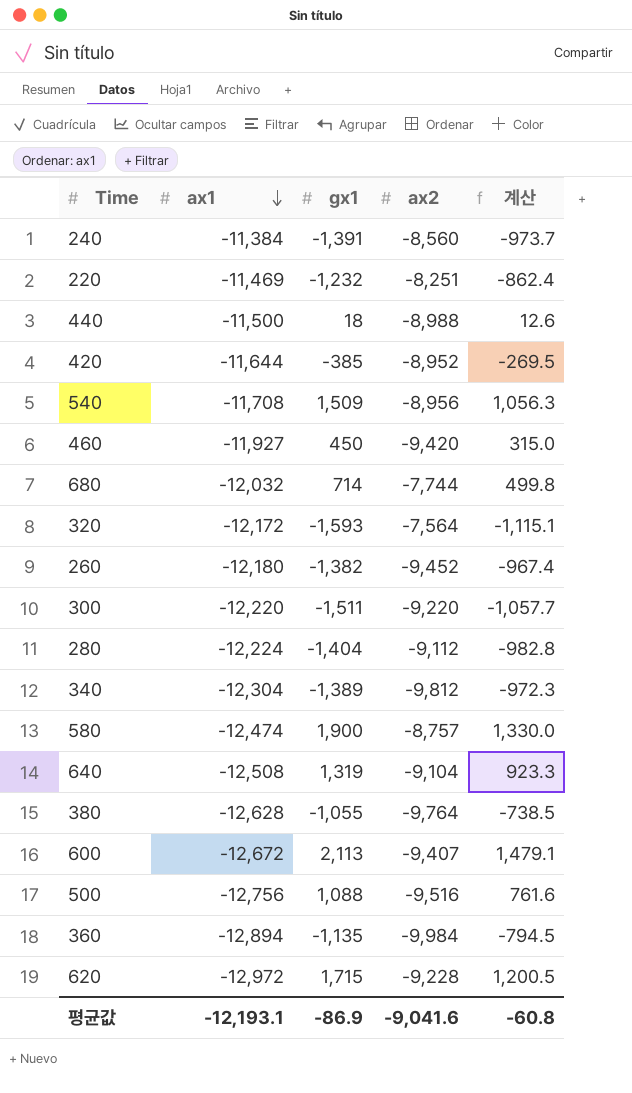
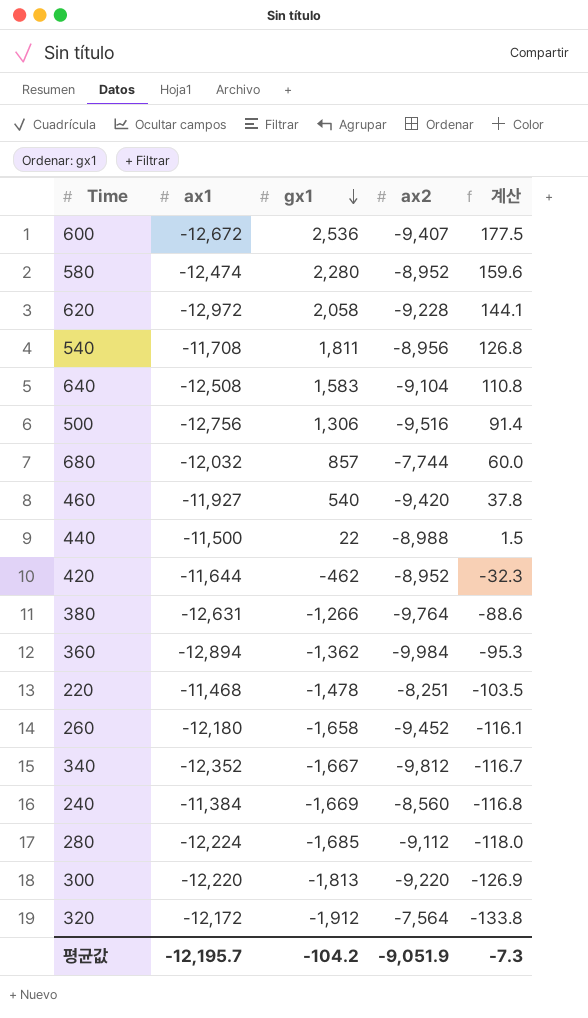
row order: ax1 descending -> gx1 descending
column 계산 | formula: [gx1] * 0.7 -> [gx1] * 0.07
600 | gx1: 2,113 -> 2,536
580 | gx1: 1,900 -> 2,280
580 | ax2: -8,757 -> -8,952
620 | gx1: 1,715 -> 2,058
540 | gx1: 1,509 -> 1,811
640 | gx1: 1,319 -> 1,583
500 | gx1: 1,088 -> 1,306
680 | gx1: 714 -> 857
460 | gx1: 450 -> 540
440 | gx1: 18 -> 22
420 | gx1: -385 -> -462
380 | ax1: -12,628 -> -12,631
380 | gx1: -1,055 -> -1,266
360 | gx1: -1,135 -> -1,362
220 | ax1: -11,469 -> -11,468
220 | gx1: -1,232 -> -1,478
260 | gx1: -1,382 -> -1,658
340 | ax1: -12,304 -> -12,352
340 | gx1: -1,389 -> -1,667
240 | gx1: -1,391 -> -1,669
280 | gx1: -1,404 -> -1,685
300 | gx1: -1,511 -> -1,813
320 | gx1: -1,593 -> -1,912
평균값 | ax1: -12,193.1 -> -12,195.7
평균값 | gx1: -86.9 -> -104.2
평균값 | ax2: -9,041.6 -> -9,051.9
평균값 | 계산: -60.8 -> -7.3

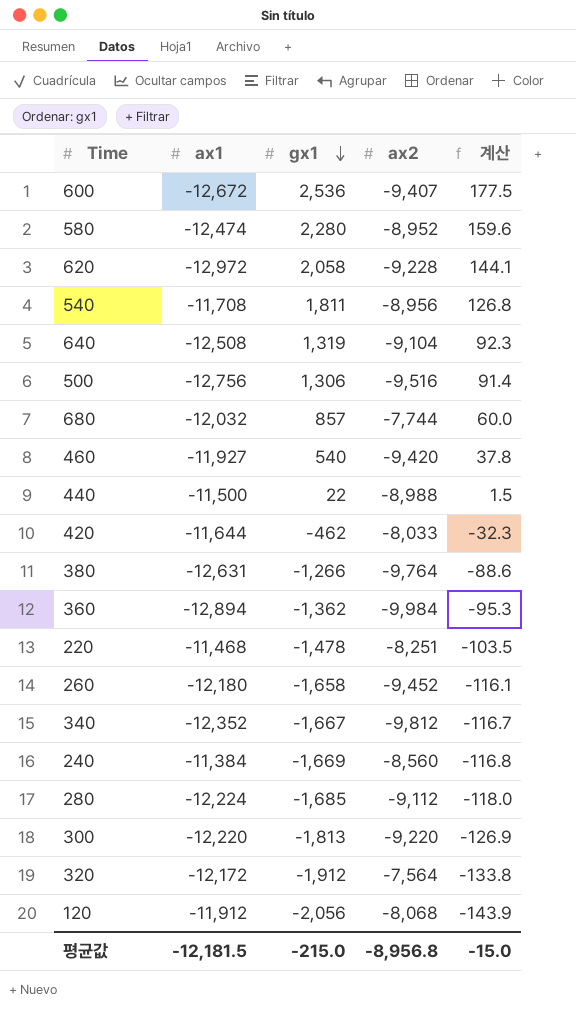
640 | gx1: 1,583 -> 1,319
640 | 계산: 110.8 -> 92.3
420 | ax2: -8,952 -> -8,033
row 120: none -> -11,912 | -2,056 | -8,068 | -143.9
평균값 | ax1: -12,195.7 -> -12,181.5
평균값 | gx1: -104.2 -> -215.0
평균값 | ax2: -9,051.9 -> -8,956.8
평균값 | 계산: -7.3 -> -15.0

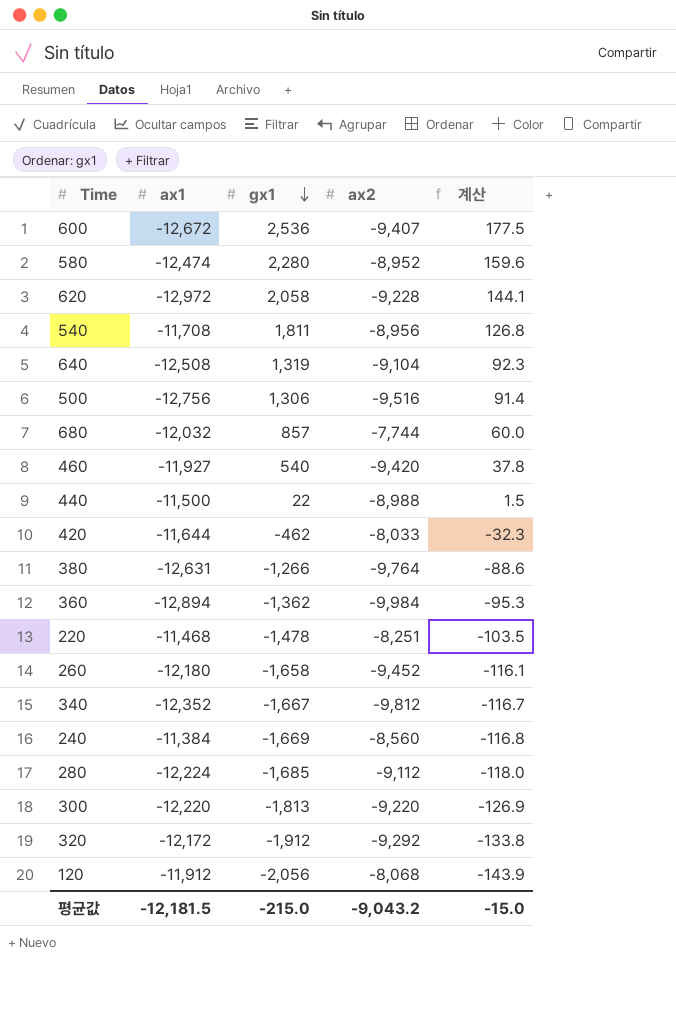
320 | ax2: -7,564 -> -9,292
평균값 | ax2: -8,956.8 -> -9,043.2

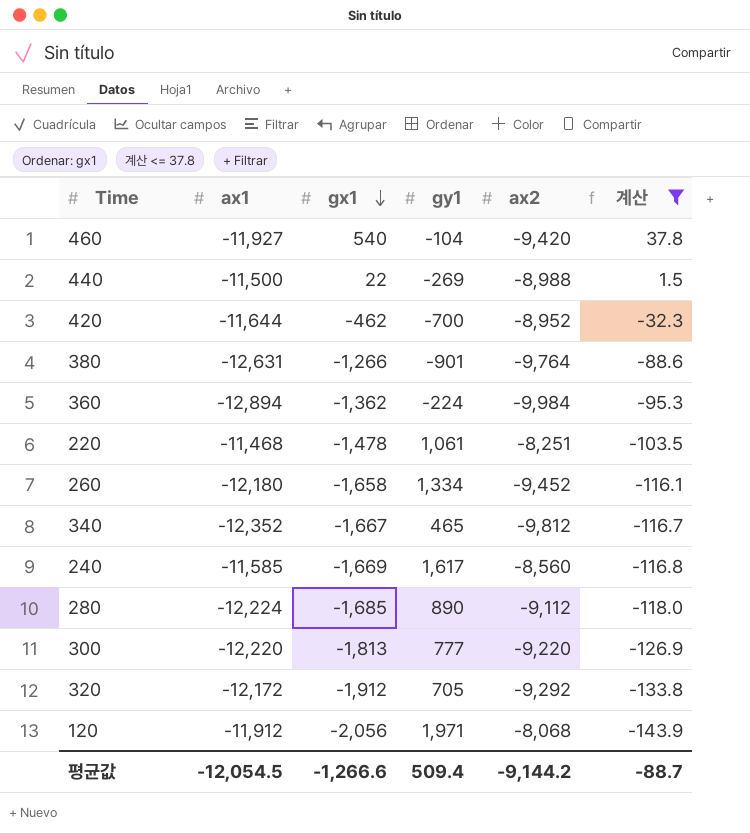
filter: none -> 계산 <= 37.8
column gy1 | position: none -> 4
420 | ax2: -8,033 -> -8,952
240 | ax1: -11,384 -> -11,585
평균값 | ax1: -12,181.5 -> -12,054.5
평균값 | gx1: -215.0 -> -1,266.6
평균값 | ax2: -9,043.2 -> -9,144.2
평균값 | 계산: -15.0 -> -88.7

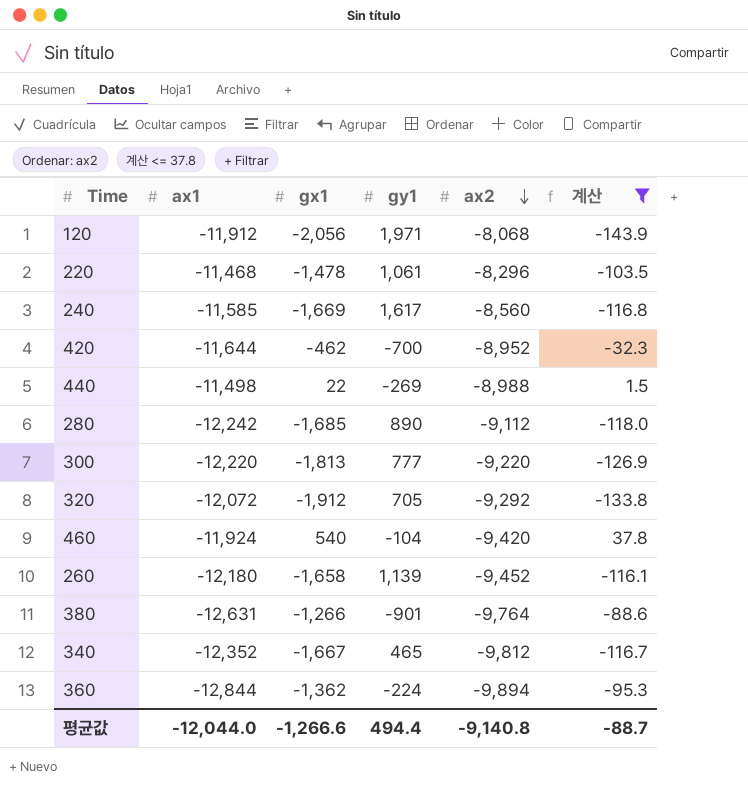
row order: gx1 descending -> ax2 descending
220 | ax2: -8,251 -> -8,296
440 | ax1: -11,500 -> -11,498
280 | ax1: -12,224 -> -12,242
320 | ax1: -12,172 -> -12,072
460 | ax1: -11,927 -> -11,924
260 | gy1: 1,334 -> 1,139
360 | ax1: -12,894 -> -12,844
360 | ax2: -9,984 -> -9,894
평균값 | ax1: -12,054.5 -> -12,044.0
평균값 | gy1: 509.4 -> 494.4
평균값 | ax2: -9,144.2 -> -9,140.8

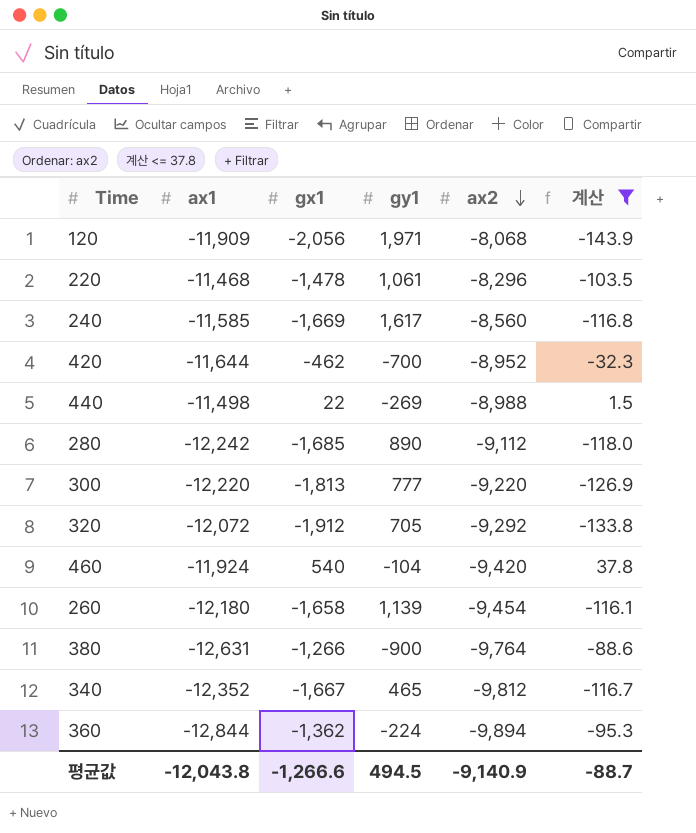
120 | ax1: -11,912 -> -11,909
260 | ax2: -9,452 -> -9,454
380 | gy1: -901 -> -900
평균값 | ax1: -12,044.0 -> -12,043.8
평균값 | gy1: 494.4 -> 494.5
평균값 | ax2: -9,140.8 -> -9,140.9

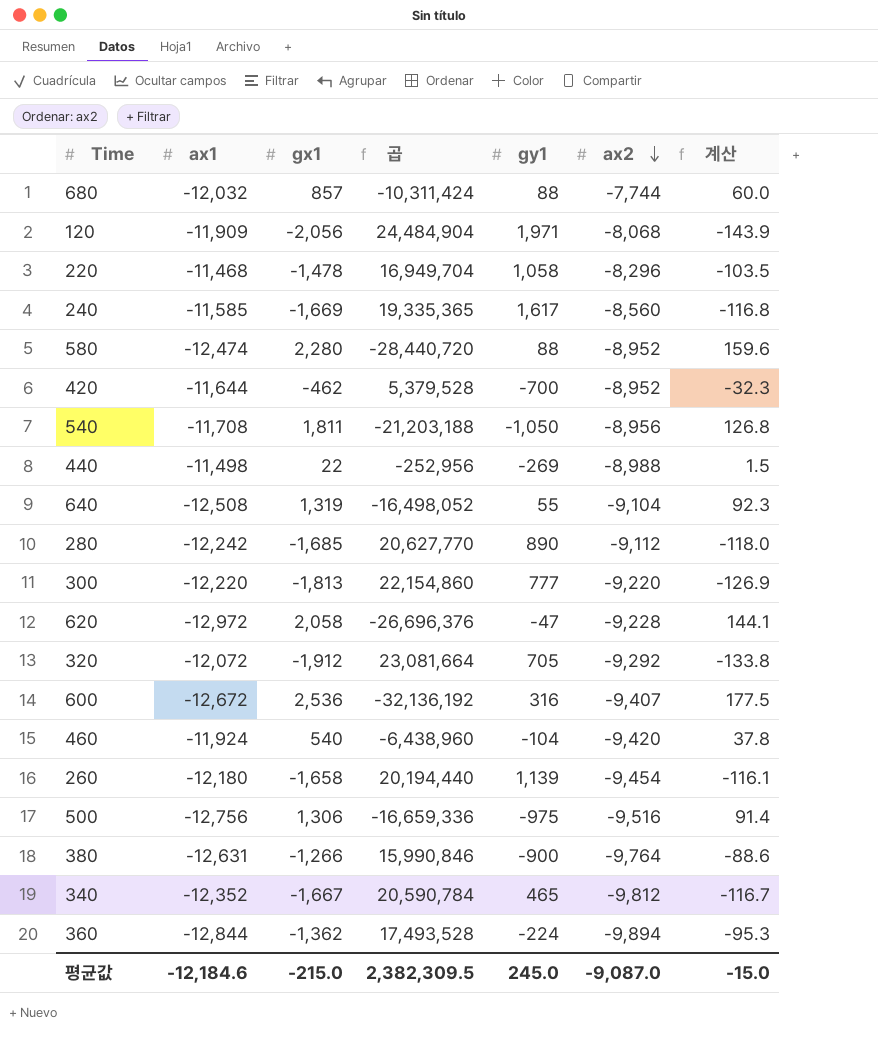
filter: 계산 <= 37.8 -> none
column 곱 | formula: none -> [ax1] * [gx1]
220 | gy1: 1,061 -> 1,058
평균값 | ax1: -12,043.8 -> -12,184.6
평균값 | gx1: -1,266.6 -> -215.0
평균값 | gy1: 494.5 -> 245.0
평균값 | ax2: -9,140.9 -> -9,087.0
평균값 | 계산: -88.7 -> -15.0

